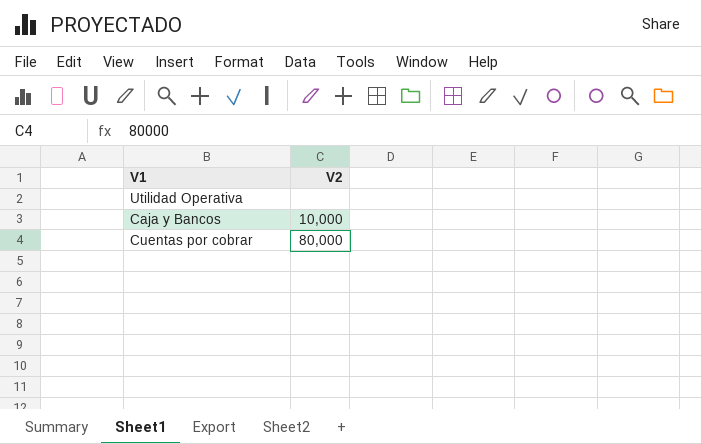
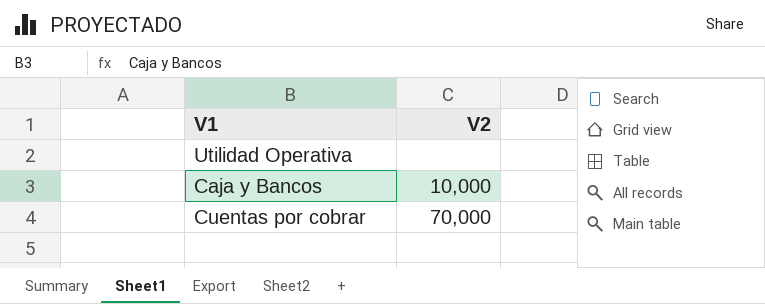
Cuentas por cobrar | V2: 80,000 -> 70,000

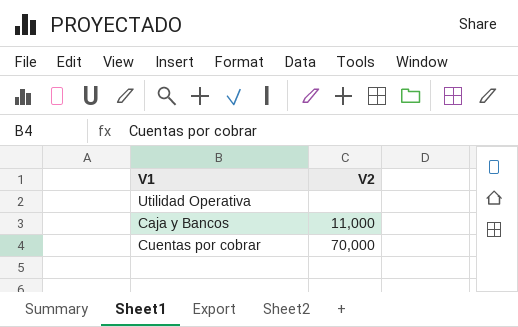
Caja y Bancos | V2: 10,000 -> 11,000

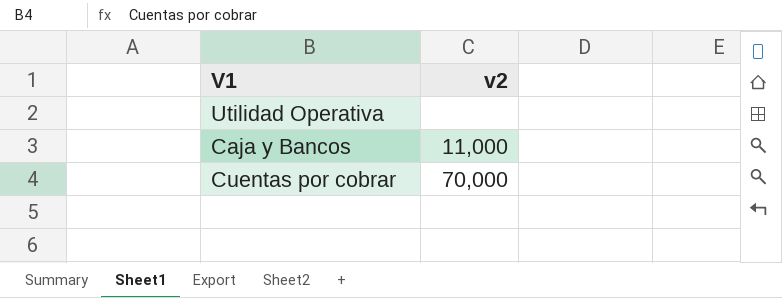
column name: V2 -> v2

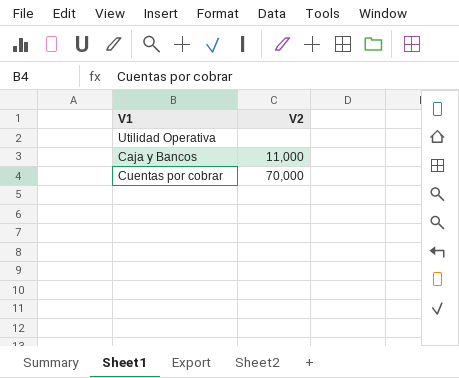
column name: v2 -> V2

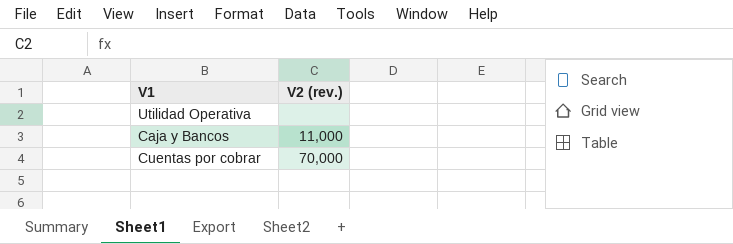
column name: V2 -> V2 (rev.)

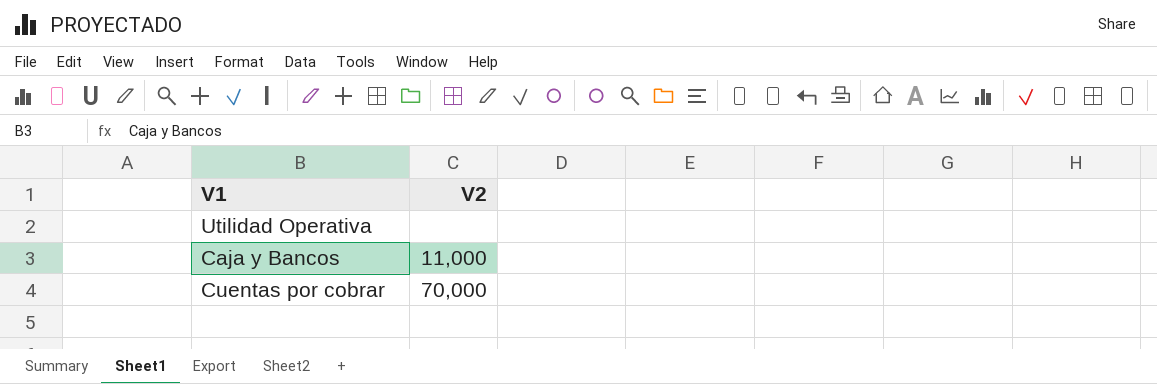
column name: V2 (rev.) -> V2

